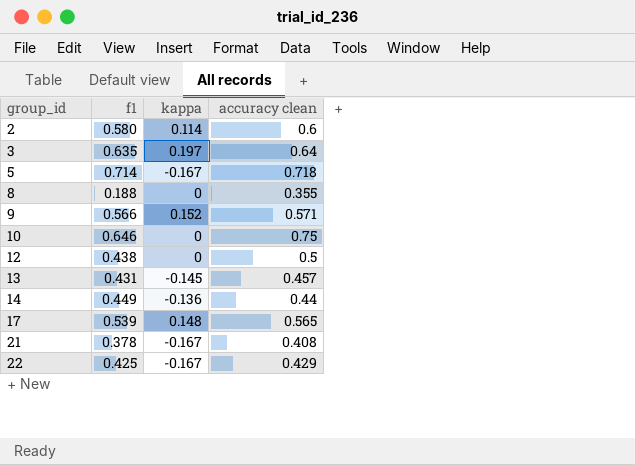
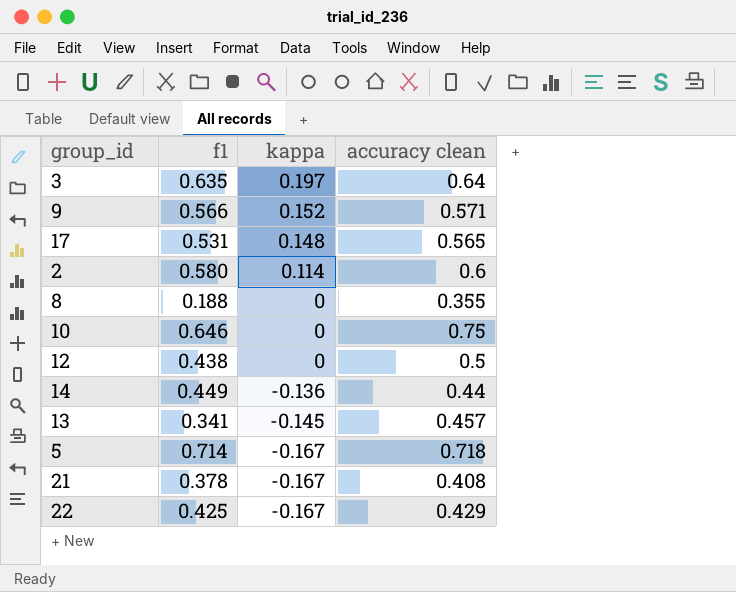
row order: group_id ascending -> kappa descending
17 | f1: 0.539 -> 0.531
13 | f1: 0.431 -> 0.341

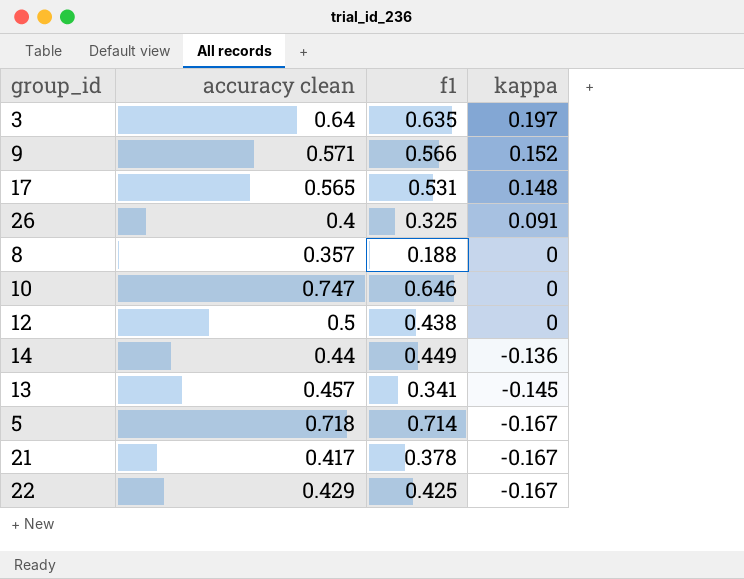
column accuracy clean | position: 4 -> 2
row 2: 0.580 | 0.114 | 0.6 -> none
row 26: none -> 0.4 | 0.325 | 0.091
8 | accuracy clean: 0.355 -> 0.357
10 | accuracy clean: 0.75 -> 0.747
21 | accuracy clean: 0.408 -> 0.417

